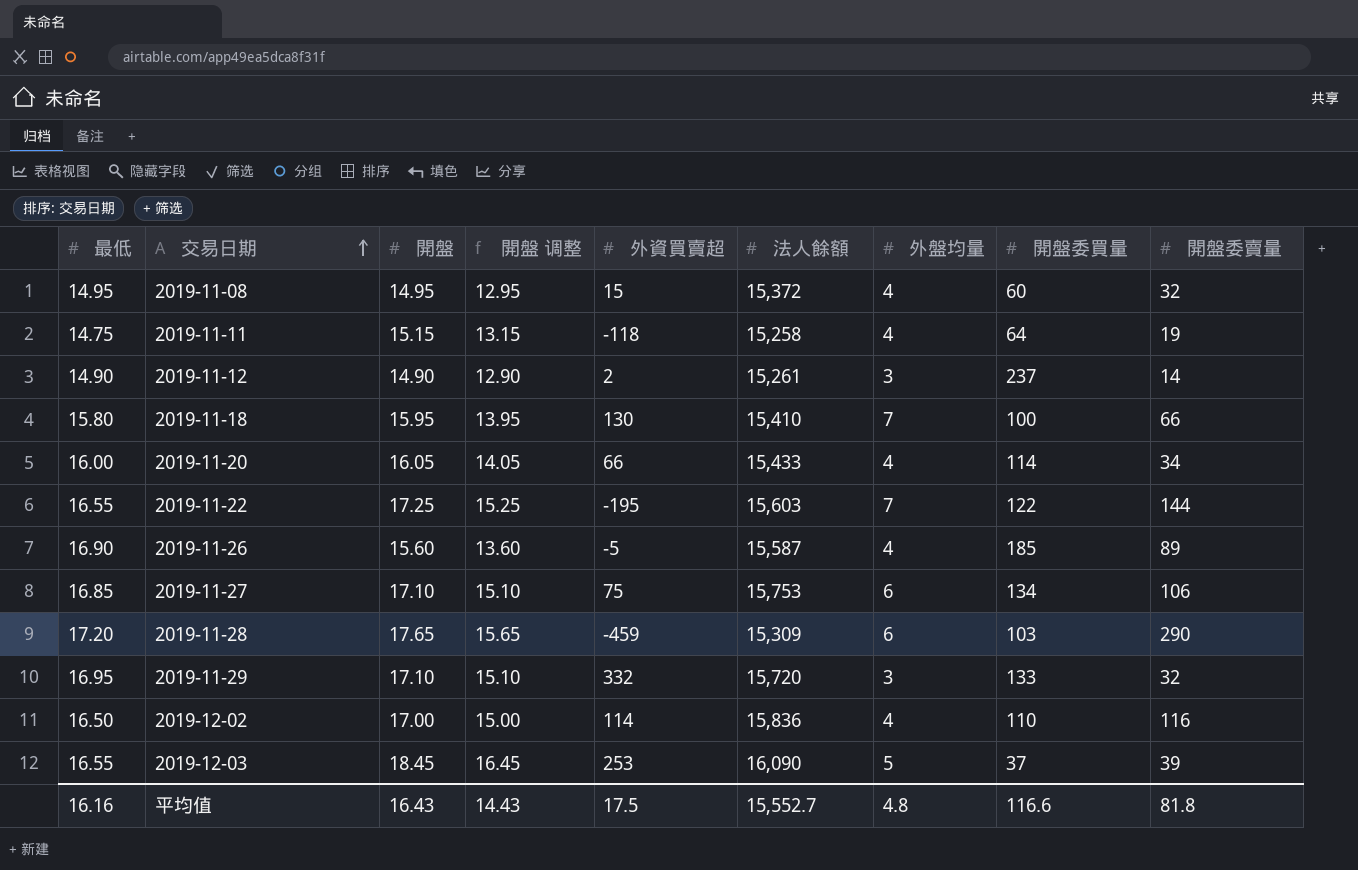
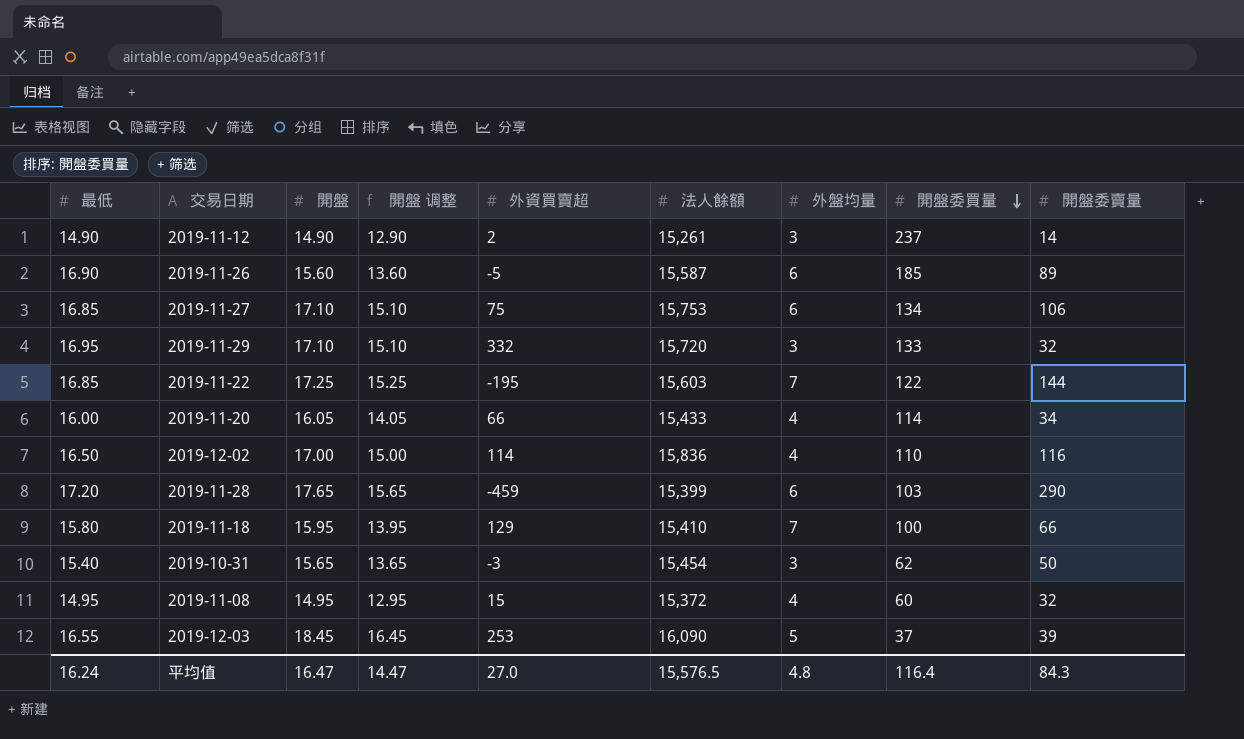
row order: 交易日期 ascending -> 開盤委買量 descending
row 2019-11-11: 14.75 | 15.15 | 13.15 | -118 | 15,258 | 4 | 64 | 19 -> none
2019-11-26 | 外盤均量: 4 -> 6
2019-11-22 | 最低: 16.55 -> 16.85
2019-11-28 | 法人餘額: 15,309 -> 15,399
2019-11-18 | 外資買賣超: 130 -> 129
row 2019-10-31: none -> 15.40 | 15.65 | 13.65 | -3 | 15,454 | 3 | 62 | 50
平均值 | 最低: 16.16 -> 16.24
平均值 | 開盤: 16.43 -> 16.47
平均值 | 開盤 调整: 14.43 -> 14.47
平均值 | 外資買賣超: 17.5 -> 27.0
平均值 | 法人餘額: 15,552.7 -> 15,576.5
平均值 | 開盤委買量: 116.6 -> 116.4
平均值 | 開盤委賣量: 81.8 -> 84.3

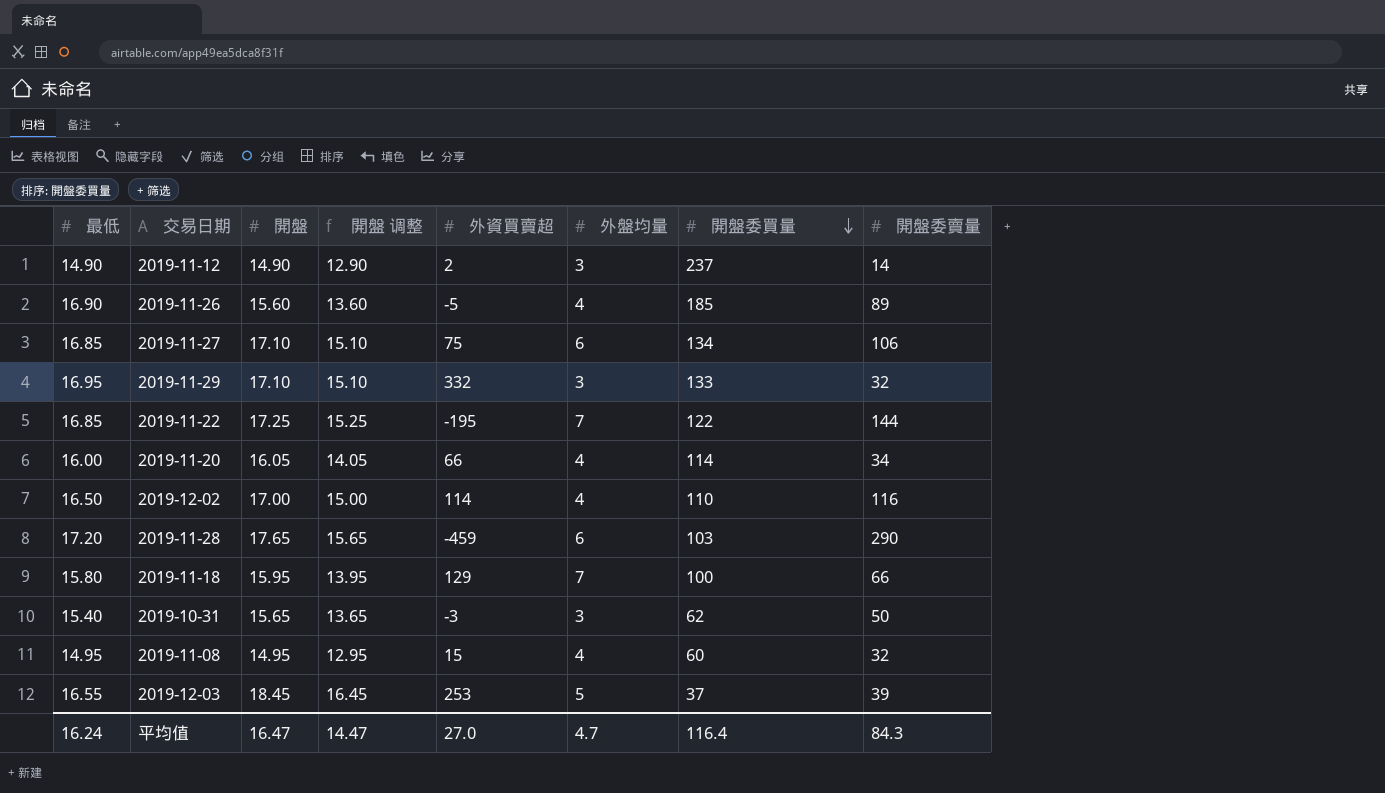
column 法人餘額 | position: 6 -> none
2019-11-26 | 外盤均量: 6 -> 4
平均值 | 外盤均量: 4.8 -> 4.7

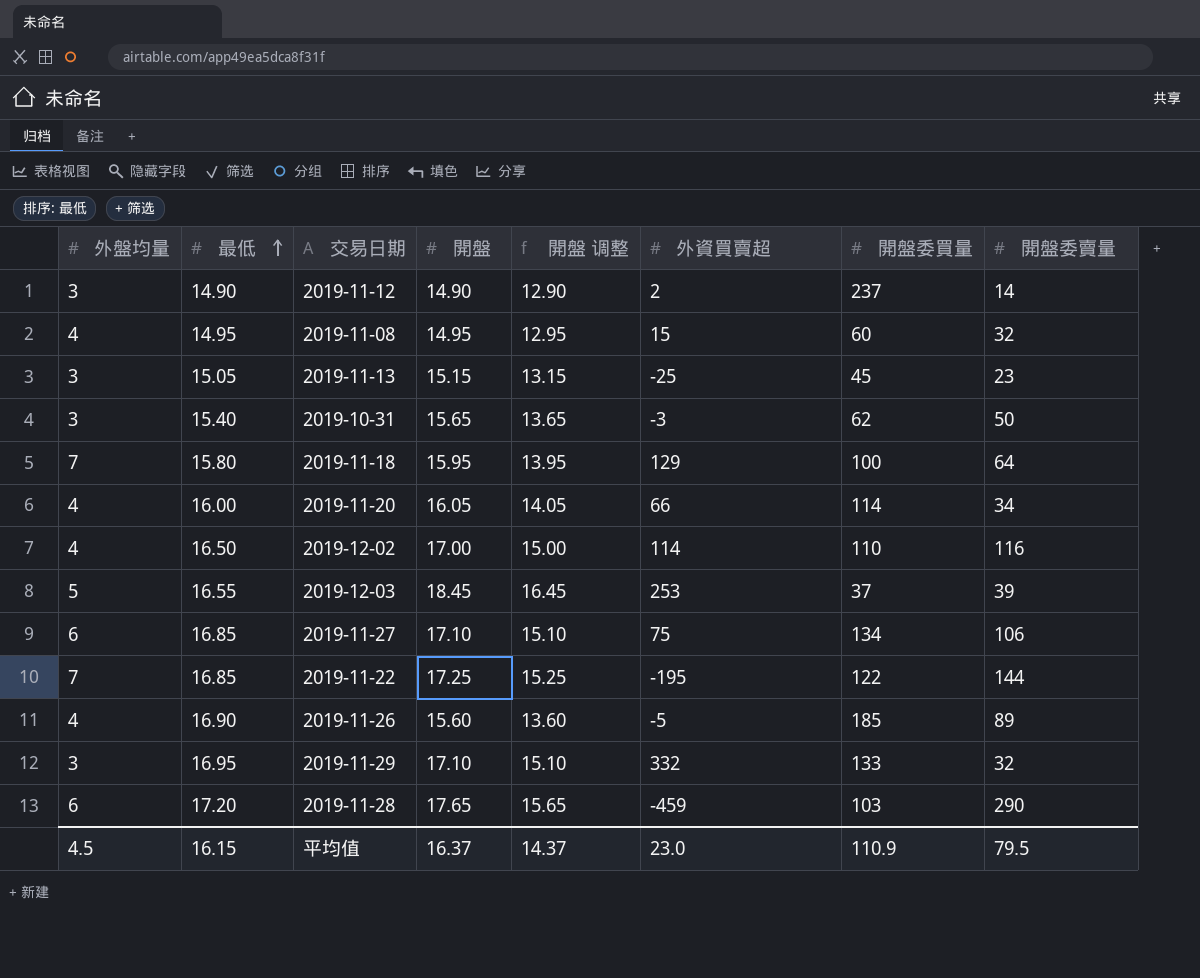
row order: 開盤委買量 descending -> 最低 ascending
column 外盤均量 | position: 6 -> 1
row 2019-11-13: none -> 3 | 15.05 | 15.15 | 13.15 | -25 | 45 | 23
2019-11-18 | 開盤委賣量: 66 -> 64
平均值 | 外盤均量: 4.7 -> 4.5
平均值 | 最低: 16.24 -> 16.15
平均值 | 開盤: 16.47 -> 16.37
平均值 | 開盤 调整: 14.47 -> 14.37
平均值 | 外資買賣超: 27.0 -> 23.0
平均值 | 開盤委買量: 116.4 -> 110.9
平均值 | 開盤委賣量: 84.3 -> 79.5

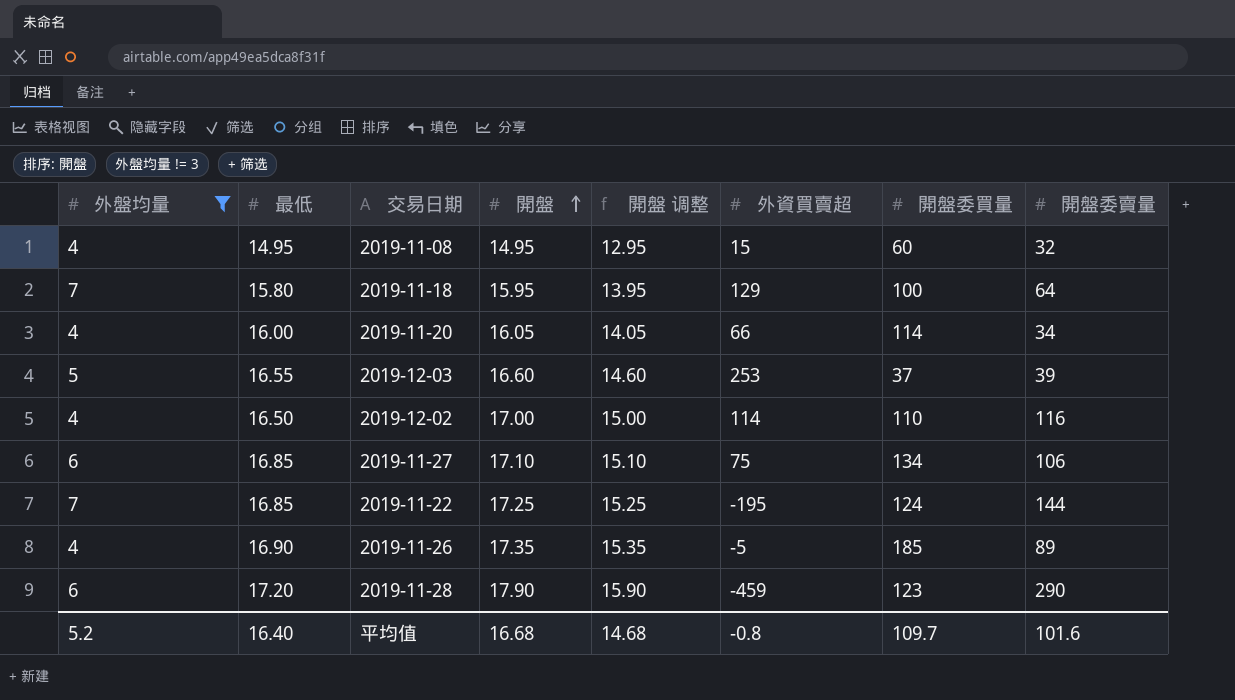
filter: none -> 外盤均量 != 3
row order: 最低 ascending -> 開盤 ascending
2019-12-03 | 開盤: 18.45 -> 16.60
2019-12-03 | 開盤 调整: 16.45 -> 14.60
2019-11-22 | 開盤委買量: 122 -> 124
2019-11-26 | 開盤: 15.60 -> 17.35
2019-11-26 | 開盤 调整: 13.60 -> 15.35
2019-11-28 | 開盤: 17.65 -> 17.90
2019-11-28 | 開盤 调整: 15.65 -> 15.90
2019-11-28 | 開盤委買量: 103 -> 123
平均值 | 外盤均量: 4.5 -> 5.2
平均值 | 最低: 16.15 -> 16.40
平均值 | 開盤: 16.37 -> 16.68
平均值 | 開盤 调整: 14.37 -> 14.68
平均值 | 外資買賣超: 23.0 -> -0.8
平均值 | 開盤委買量: 110.9 -> 109.7
平均值 | 開盤委賣量: 79.5 -> 101.6

